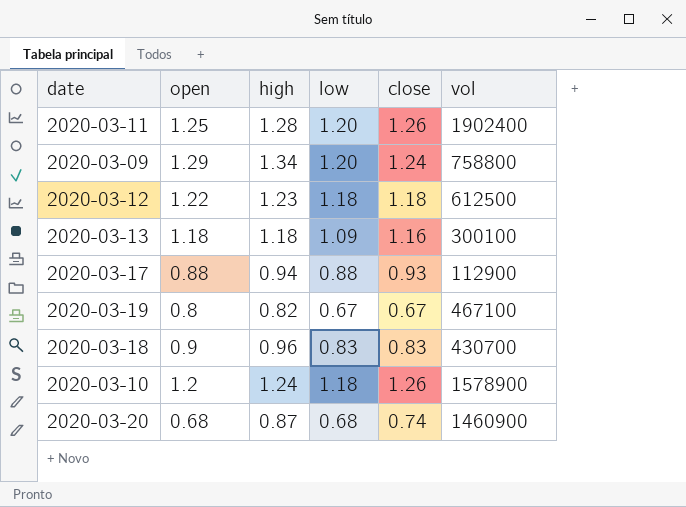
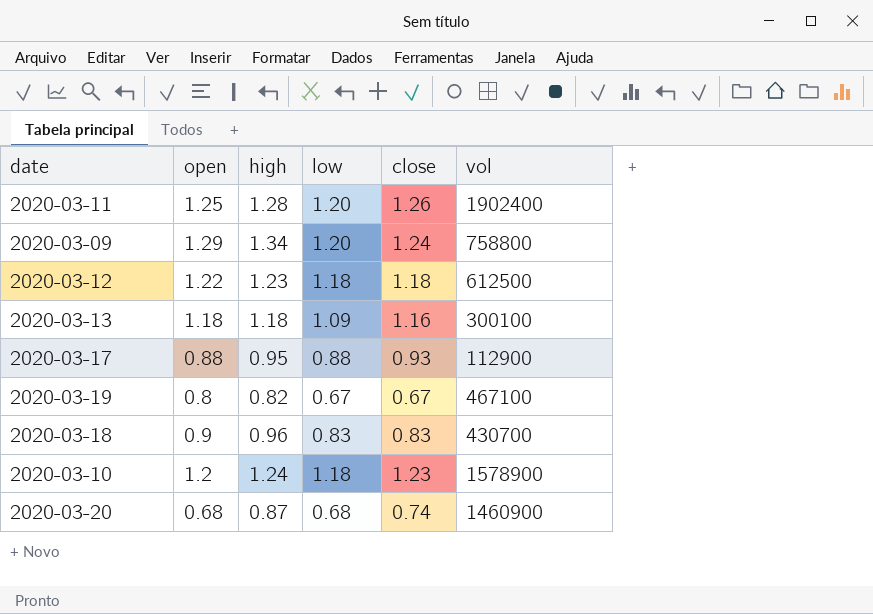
2020-03-17 | high: 0.94 -> 0.95
2020-03-10 | close: 1.26 -> 1.23

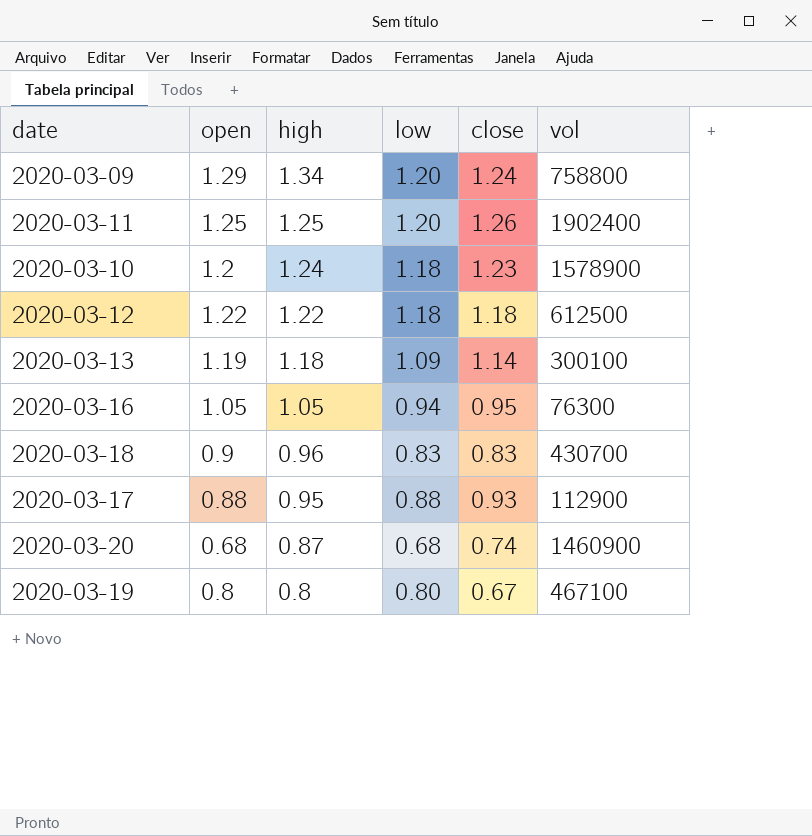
row order: none -> high descending
2020-03-11 | high: 1.28 -> 1.25
2020-03-12 | high: 1.23 -> 1.22
2020-03-13 | open: 1.18 -> 1.19
2020-03-13 | close: 1.16 -> 1.14
row 2020-03-16: none -> 1.05 | 1.05 | 0.94 | 0.95 | 76300
2020-03-19 | high: 0.82 -> 0.8
2020-03-19 | low: 0.67 -> 0.80

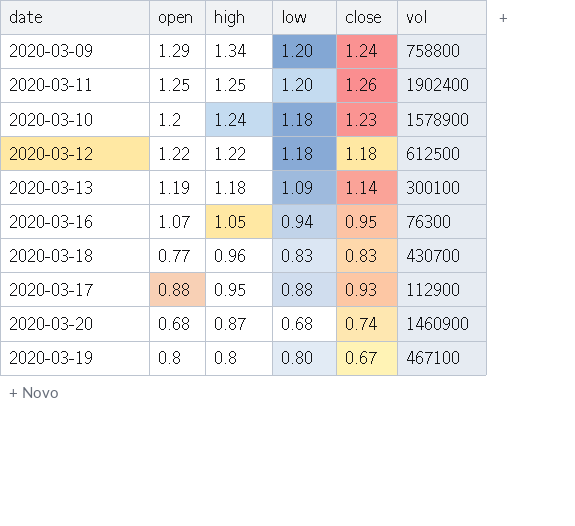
2020-03-16 | open: 1.05 -> 1.07
2020-03-18 | open: 0.9 -> 0.77

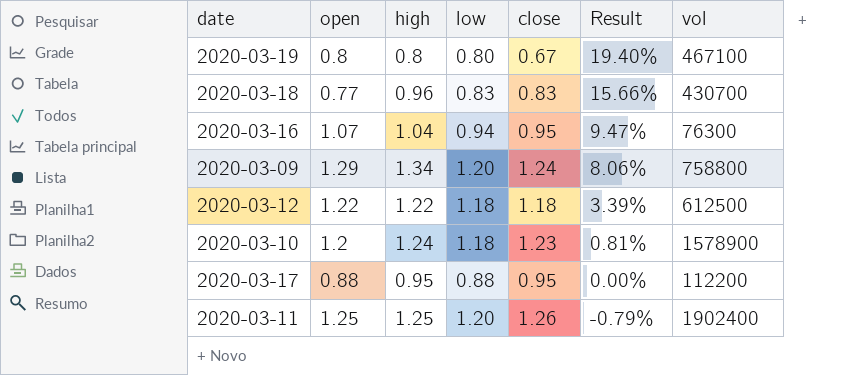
row order: high descending -> Result descending
column Result | formula: none -> ([high] - [close]) / [close]
row 2020-03-13: 1.19 | 1.18 | 1.09 | 1.14 | 300100 -> none
row 2020-03-20: 0.68 | 0.87 | 0.68 | 0.74 | 1460900 -> none
2020-03-16 | high: 1.05 -> 1.04
2020-03-17 | close: 0.93 -> 0.95
2020-03-17 | vol: 112900 -> 112200

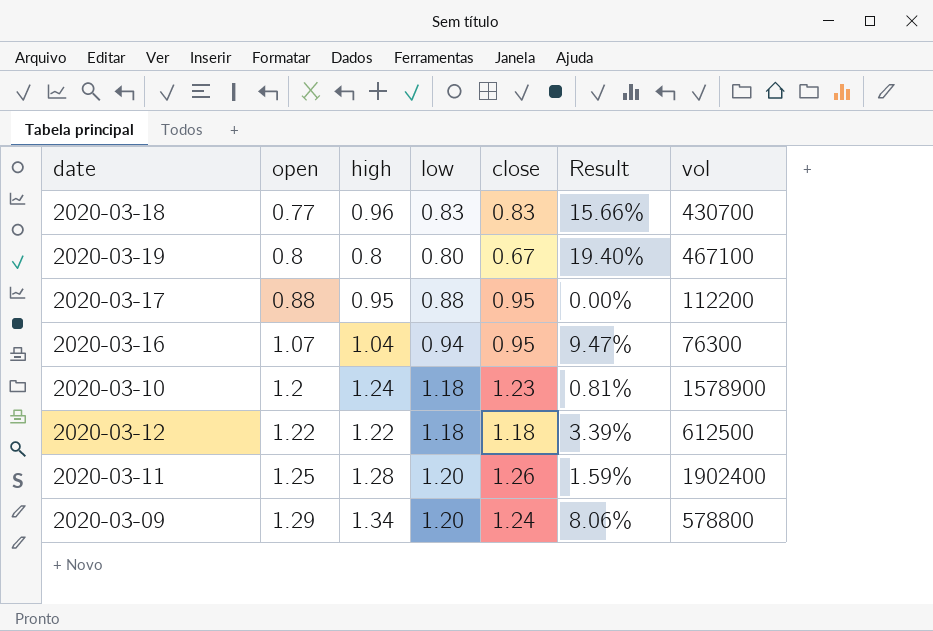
row order: Result descending -> open ascending
2020-03-11 | high: 1.25 -> 1.28
2020-03-11 | Result: -0.79% -> 1.59%
2020-03-09 | vol: 758800 -> 578800

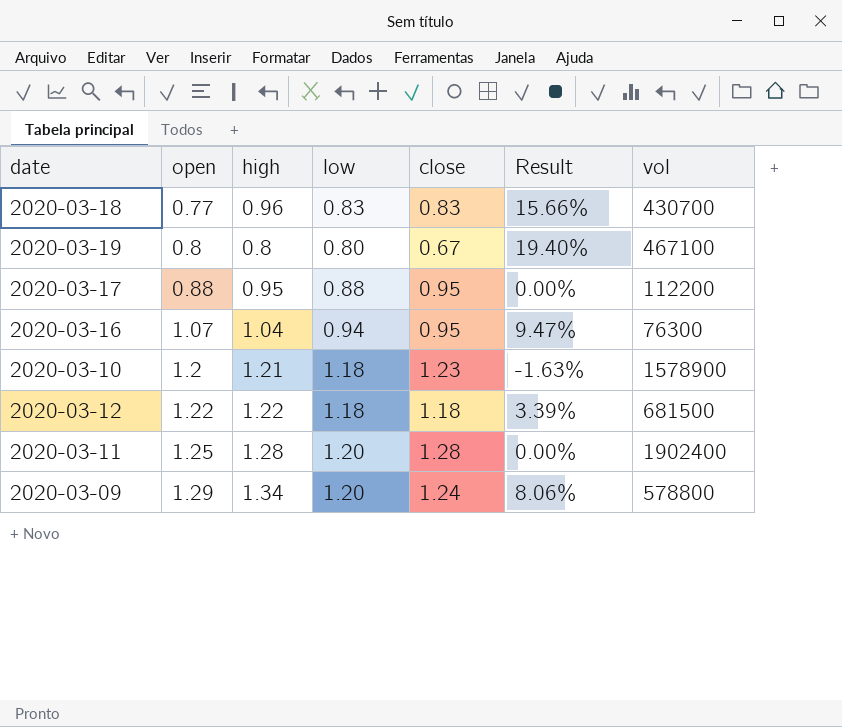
2020-03-10 | high: 1.24 -> 1.21
2020-03-10 | Result: 0.81% -> -1.63%
2020-03-12 | vol: 612500 -> 681500
2020-03-11 | close: 1.26 -> 1.28
2020-03-11 | Result: 1.59% -> 0.00%

